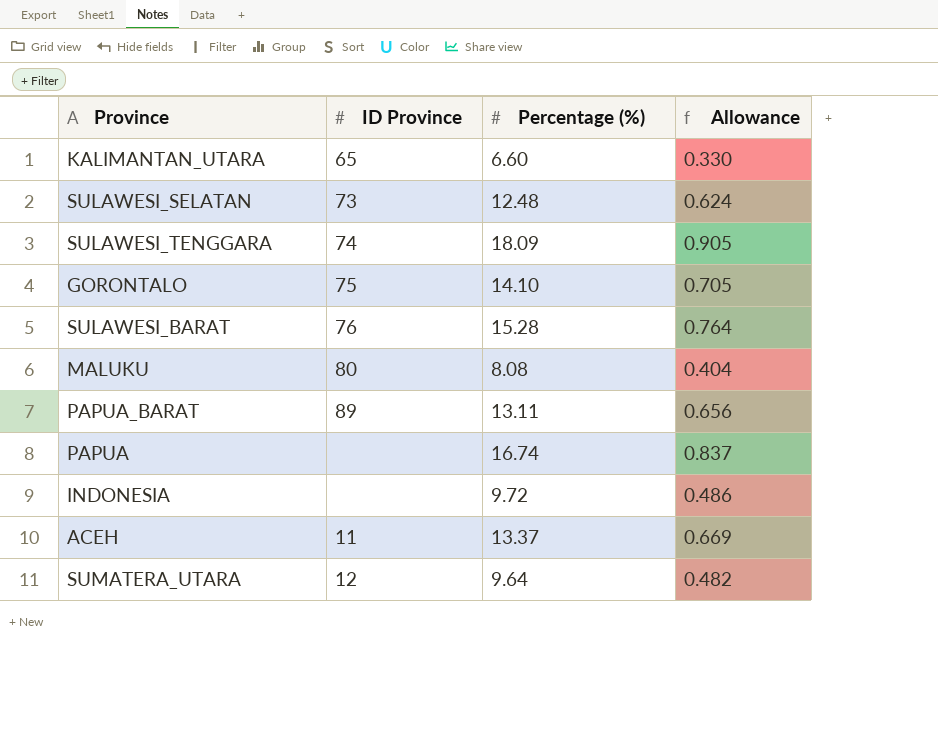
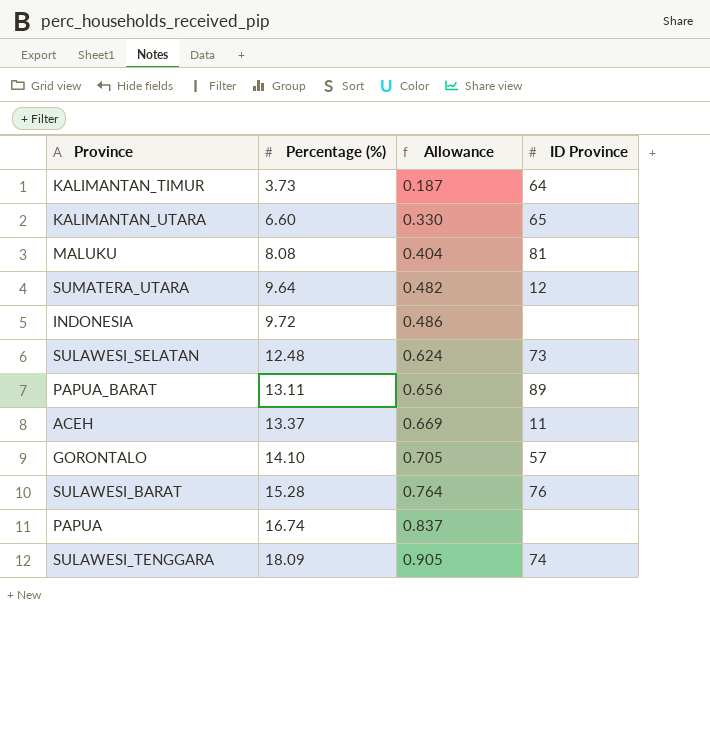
row order: none -> Percentage (%) ascending
column ID Province | position: 2 -> 4
row KALIMANTAN_TIMUR: none -> 3.73 | 0.187 | 64
MALUKU | ID Province: 80 -> 81
GORONTALO | ID Province: 75 -> 57

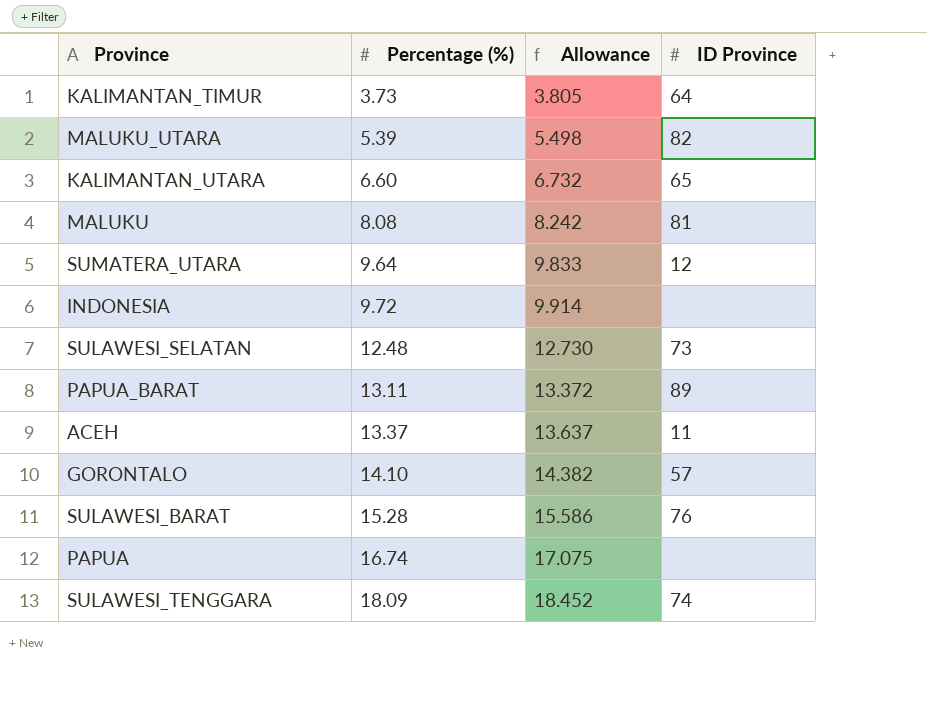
column Allowance | formula: [Percentage (%)] * 0.05 -> [Percentage (%)] * 1.02
row MALUKU_UTARA: none -> 5.39 | 5.498 | 82

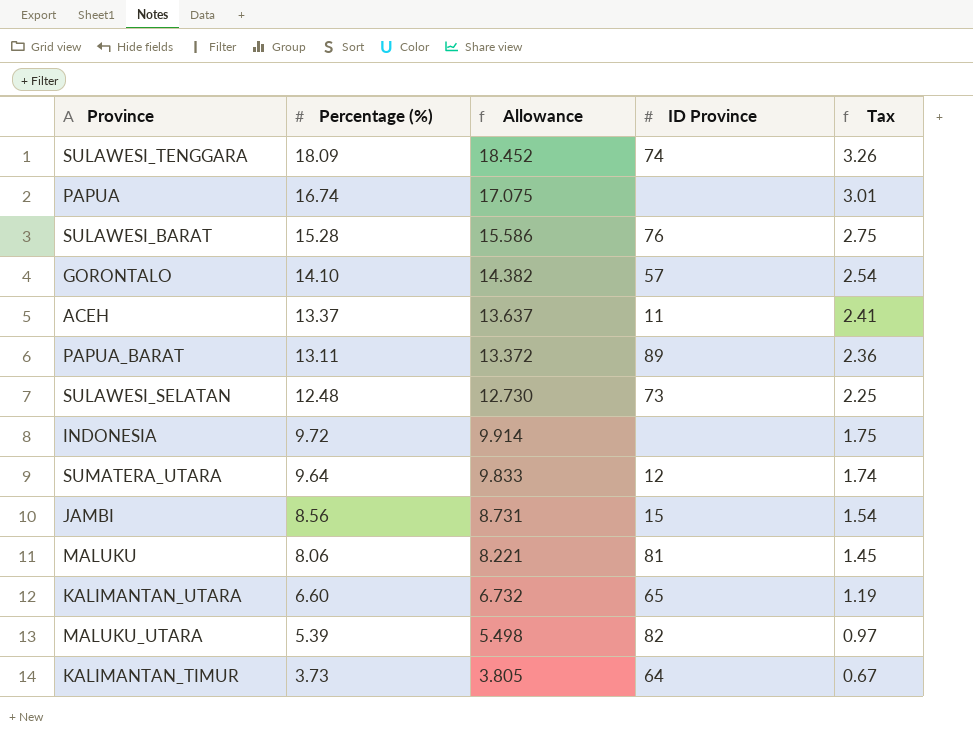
row order: Percentage (%) ascending -> Percentage (%) descending
column Tax | formula: none -> [Percentage (%)] * 0.18
row JAMBI: none -> 8.56 | 8.731 | 15 | 1.54
MALUKU | Percentage (%): 8.08 -> 8.06
MALUKU | Allowance: 8.242 -> 8.221

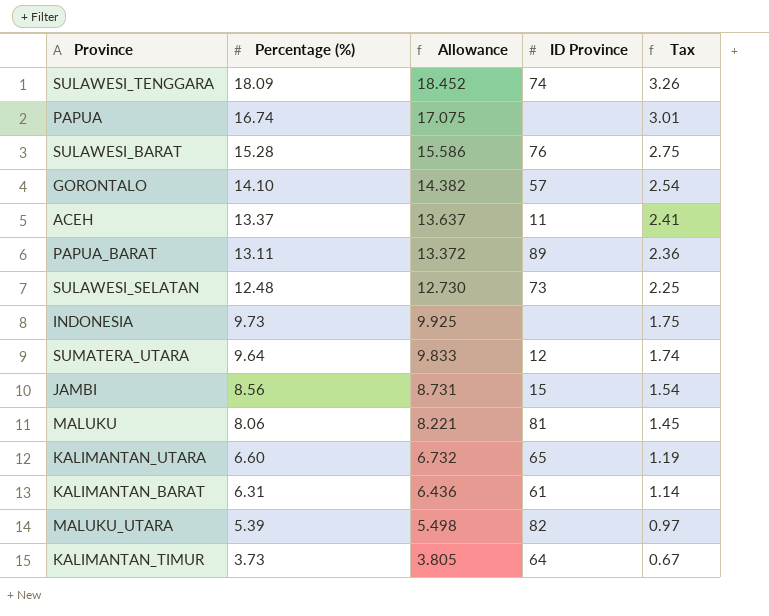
INDONESIA | Percentage (%): 9.72 -> 9.73
INDONESIA | Allowance: 9.914 -> 9.925
row KALIMANTAN_BARAT: none -> 6.31 | 6.436 | 61 | 1.14

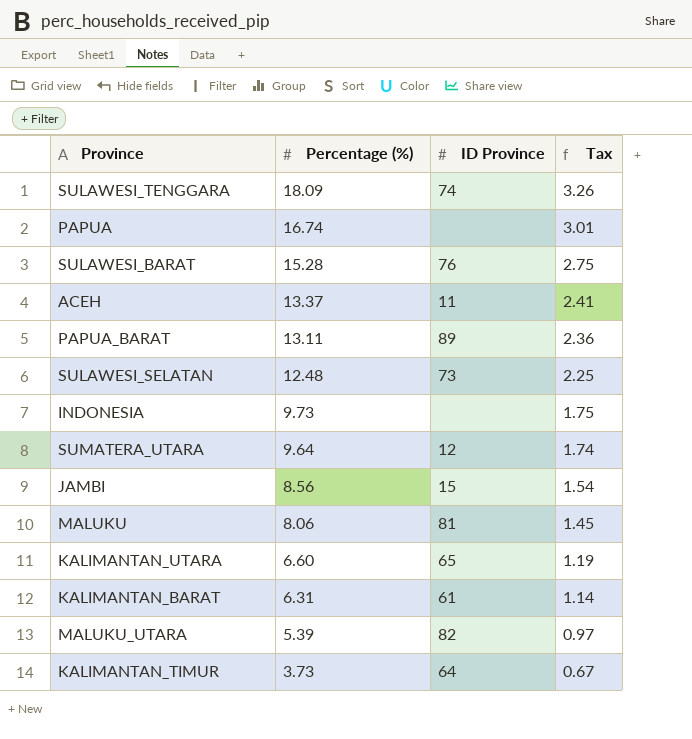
column Allowance | formula: [Percentage (%)] * 1.02 -> none
row GORONTALO: 14.10 | 14.382 | 57 | 2.54 -> none

